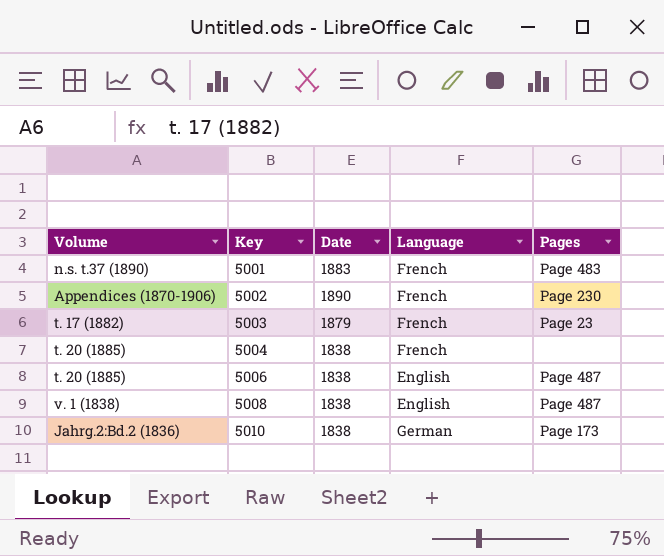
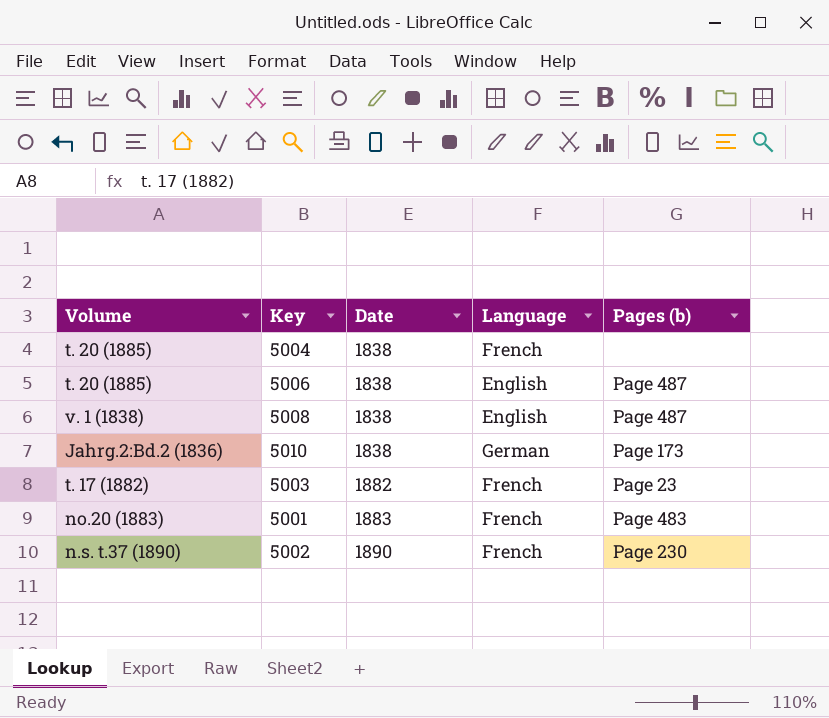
row order: Key ascending -> Date ascending
column name: Pages -> Pages (b)
5003 | Date: 1879 -> 1882
5001 | Volume: n.s. t.37 (1890) -> no.20 (1883)
5002 | Volume: Appendices (1870-1906) -> n.s. t.37 (1890)

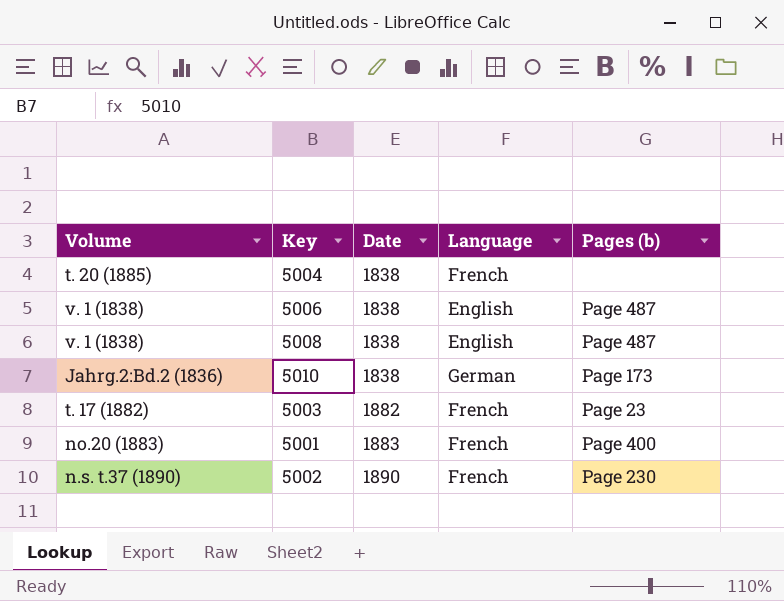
5006 | Volume: t. 20 (1885) -> v. 1 (1838)
5001 | Pages (b): Page 483 -> Page 400

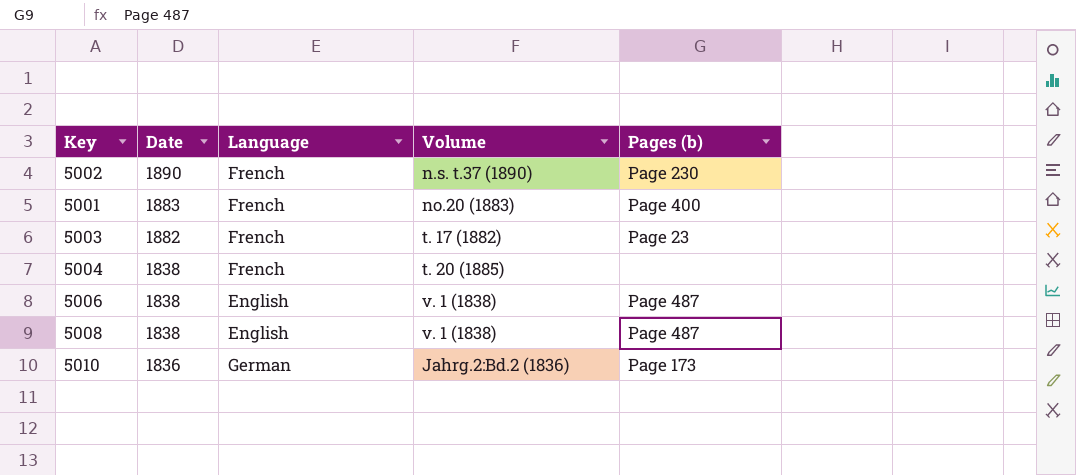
row order: Date ascending -> Date descending
column Volume | position: 1 -> 4
5010 | Date: 1838 -> 1836

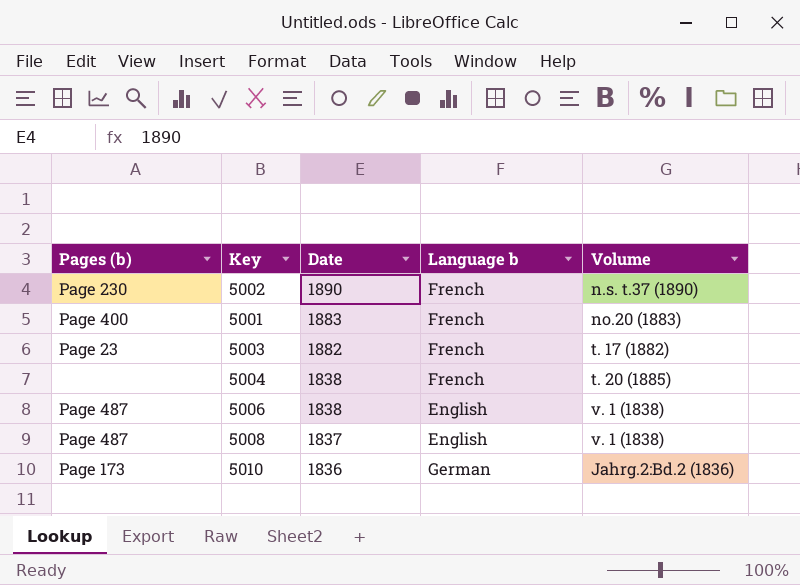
column Pages (b) | position: 5 -> 1
column name: Language -> Language b
5008 | Date: 1838 -> 1837

